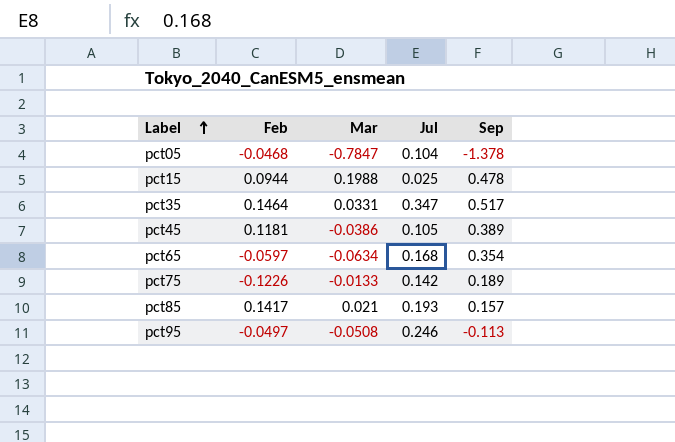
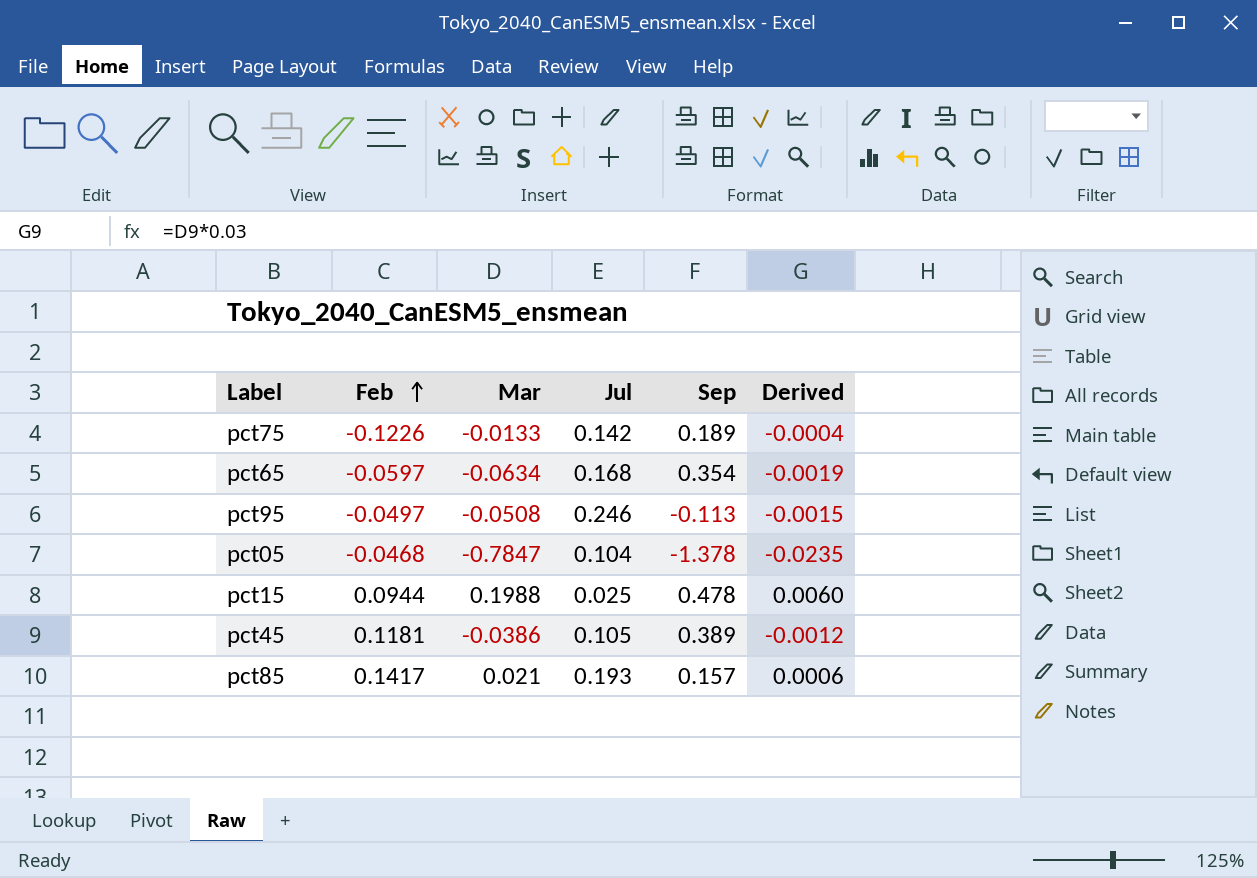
row order: Label ascending -> Feb ascending
column Derived | formula: none -> [Mar] * 0.03
row pct35: 0.1464 | 0.0331 | 0.347 | 0.517 -> none

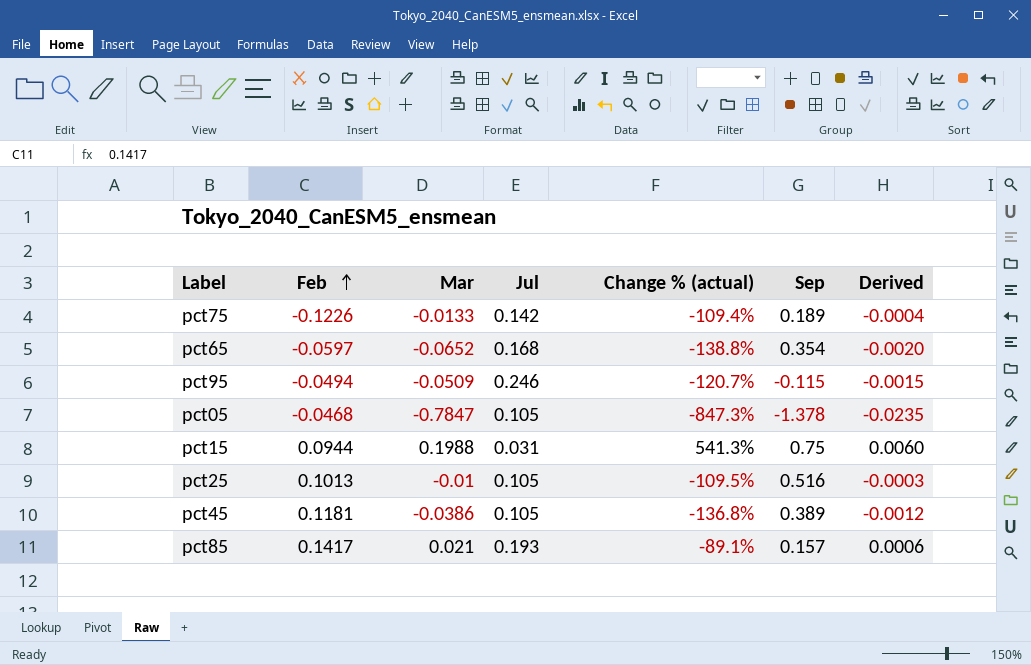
column Change % (actual) | formula: none -> ([Mar] - [Jul]) / [Jul]
pct65 | Mar: -0.0634 -> -0.0652
pct65 | Derived: -0.0019 -> -0.0020
pct95 | Feb: -0.0497 -> -0.0494
pct95 | Mar: -0.0508 -> -0.0509
pct95 | Sep: -0.113 -> -0.115
pct05 | Jul: 0.104 -> 0.105
pct15 | Jul: 0.025 -> 0.031
pct15 | Sep: 0.478 -> 0.75
row pct25: none -> 0.1013 | -0.01 | 0.105 | -109.5% | 0.516 | -0.0003

